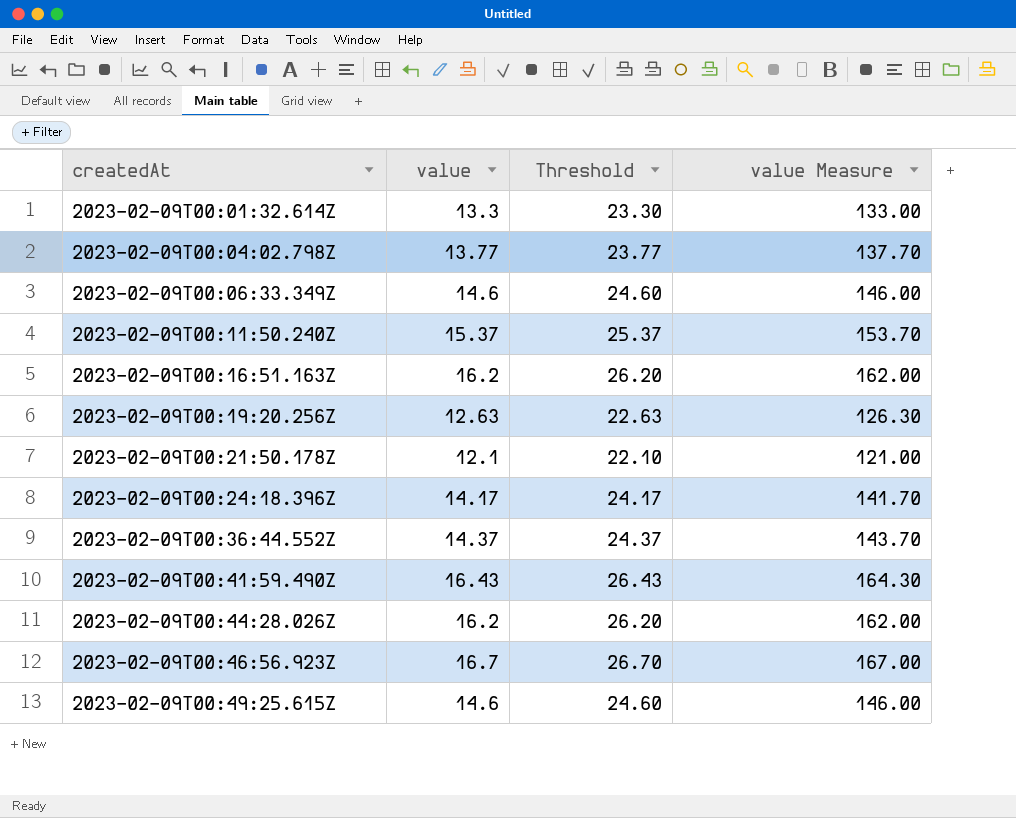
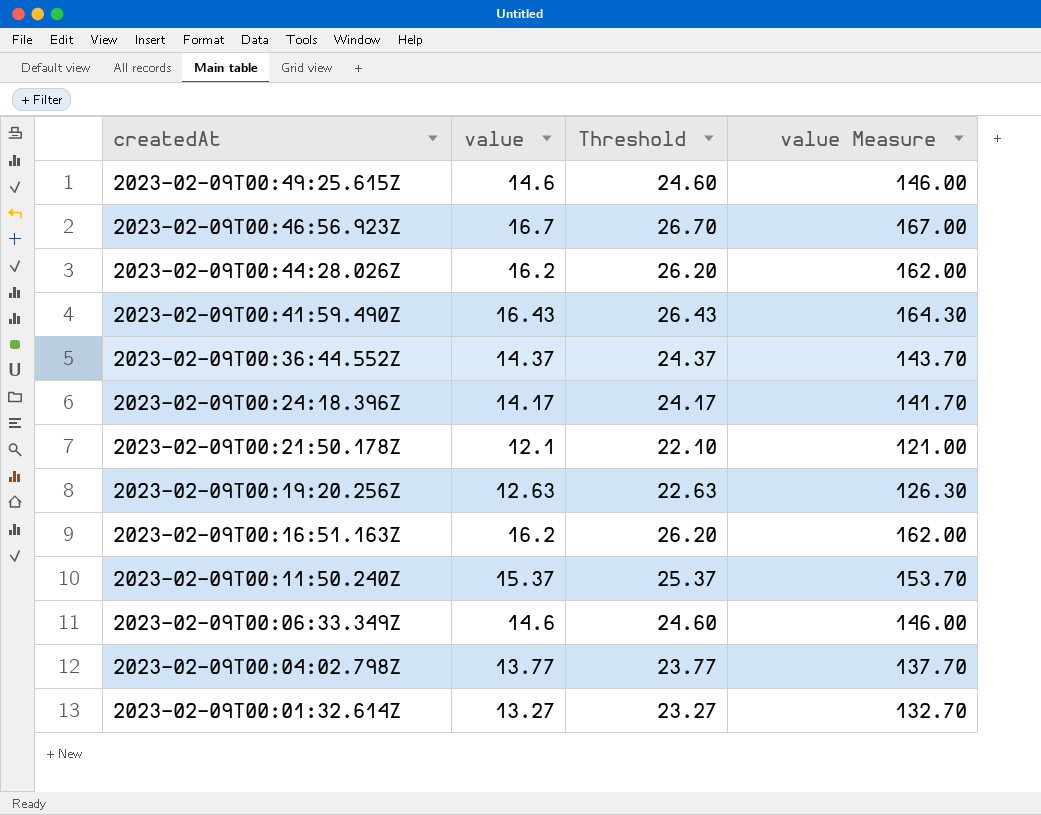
row order: createdAt ascending -> createdAt descending
2023-02-09T00:01:32.614Z | value: 13.3 -> 13.27
2023-02-09T00:01:32.614Z | Threshold: 23.30 -> 23.27
2023-02-09T00:01:32.614Z | value Measure: 133.00 -> 132.70

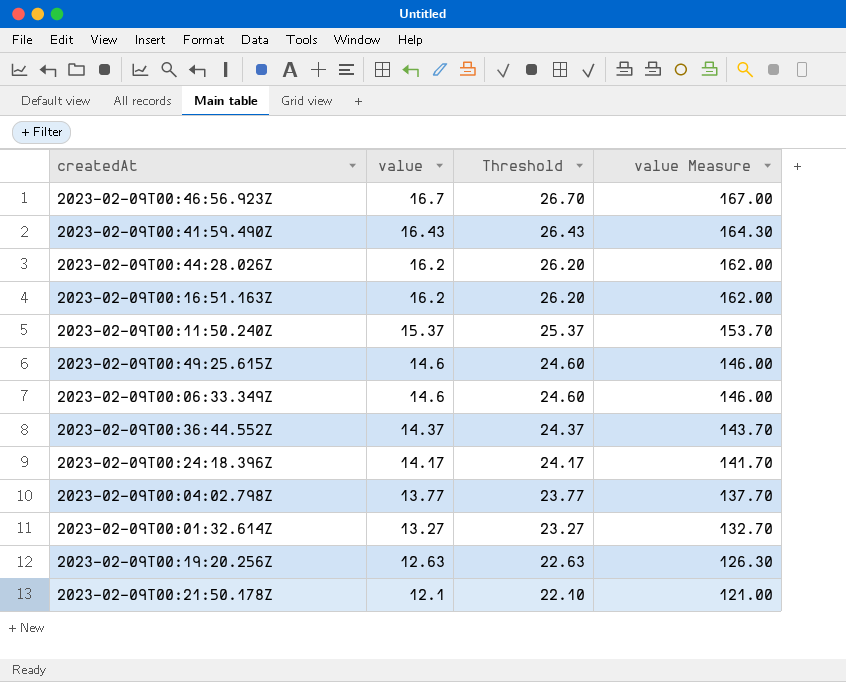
row order: createdAt descending -> value descending

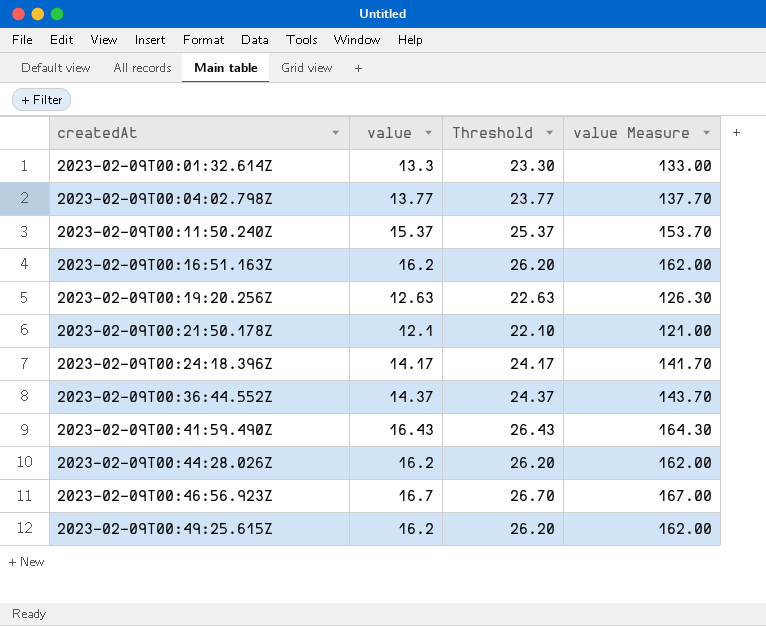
row order: value descending -> createdAt ascending
row 2023-02-09T00:06:33.349Z: 14.6 | 24.60 | 146.00 -> none
2023-02-09T00:01:32.614Z | value: 13.27 -> 13.3
2023-02-09T00:01:32.614Z | Threshold: 23.27 -> 23.30
2023-02-09T00:01:32.614Z | value Measure: 132.70 -> 133.00
2023-02-09T00:49:25.615Z | value: 14.6 -> 16.2
2023-02-09T00:49:25.615Z | Threshold: 24.60 -> 26.20
2023-02-09T00:49:25.615Z | value Measure: 146.00 -> 162.00

